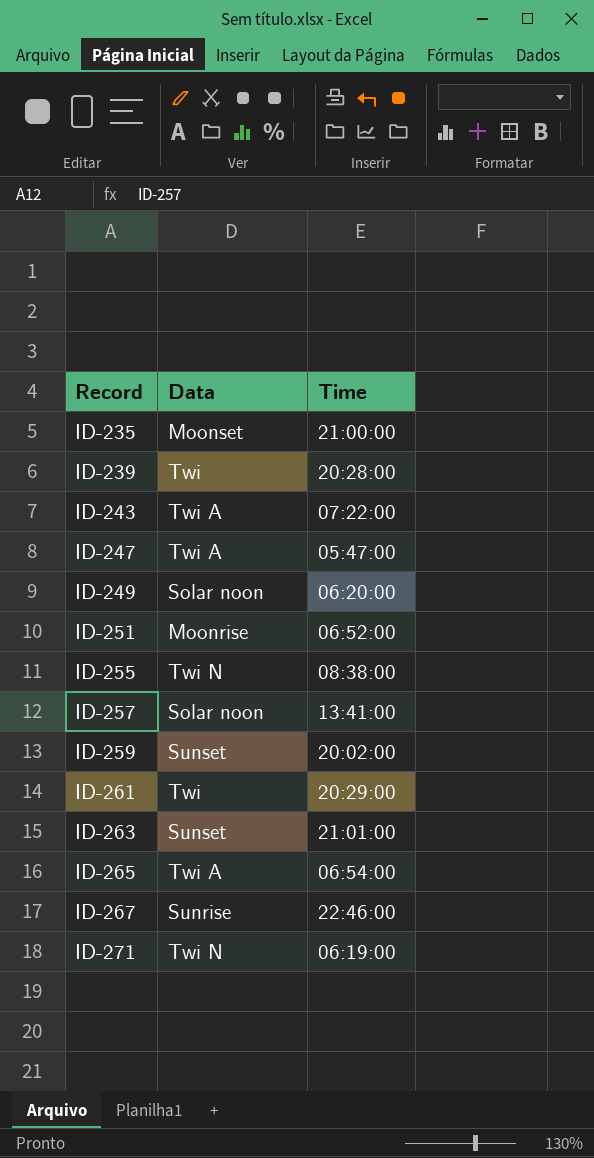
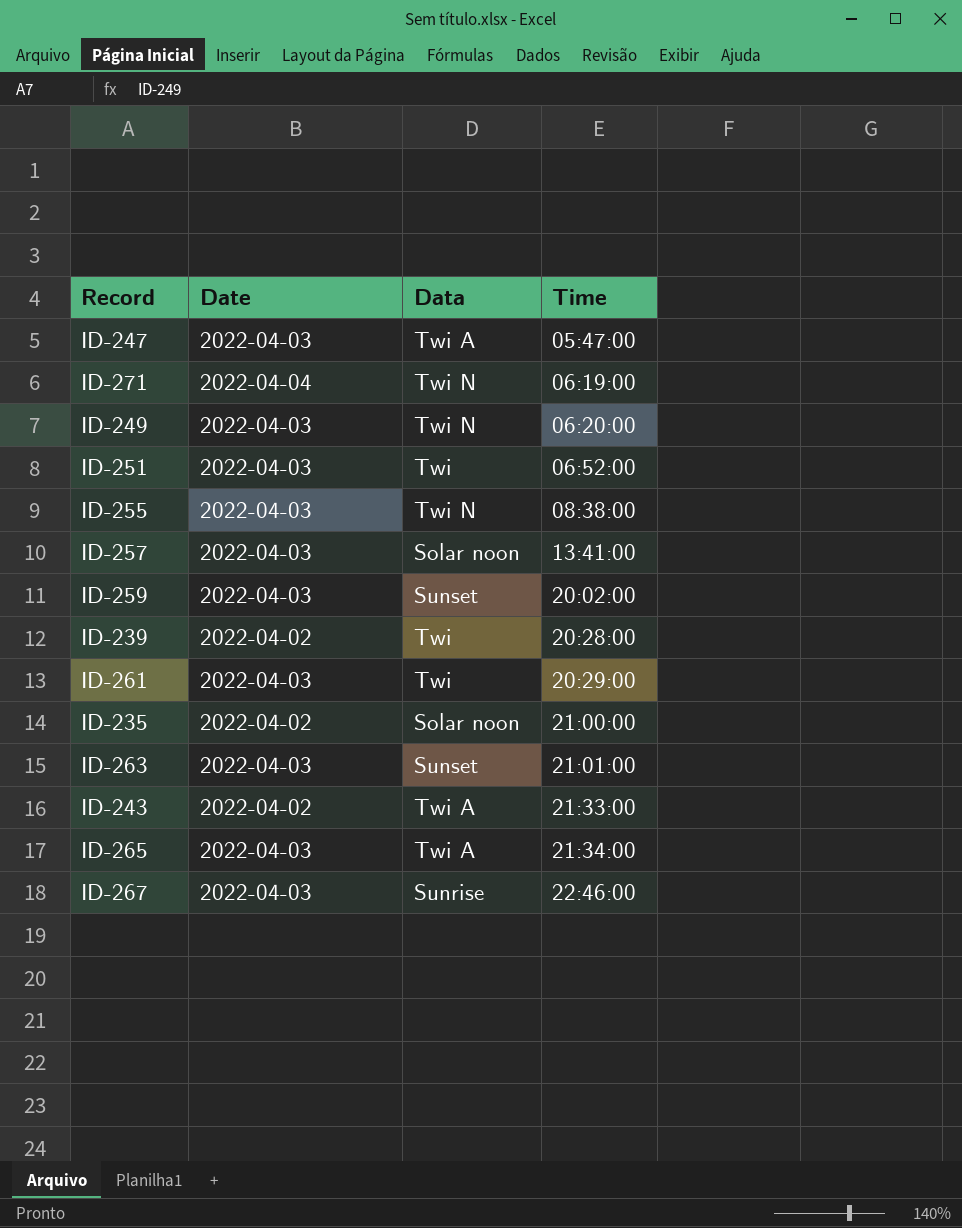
row order: Record ascending -> Time ascending
column Date | position: none -> 2
ID-249 | Data: Solar noon -> Twi N
ID-251 | Data: Moonrise -> Twi
ID-235 | Data: Moonset -> Solar noon
ID-243 | Time: 07:22:00 -> 21:33:00
ID-265 | Time: 06:54:00 -> 21:34:00

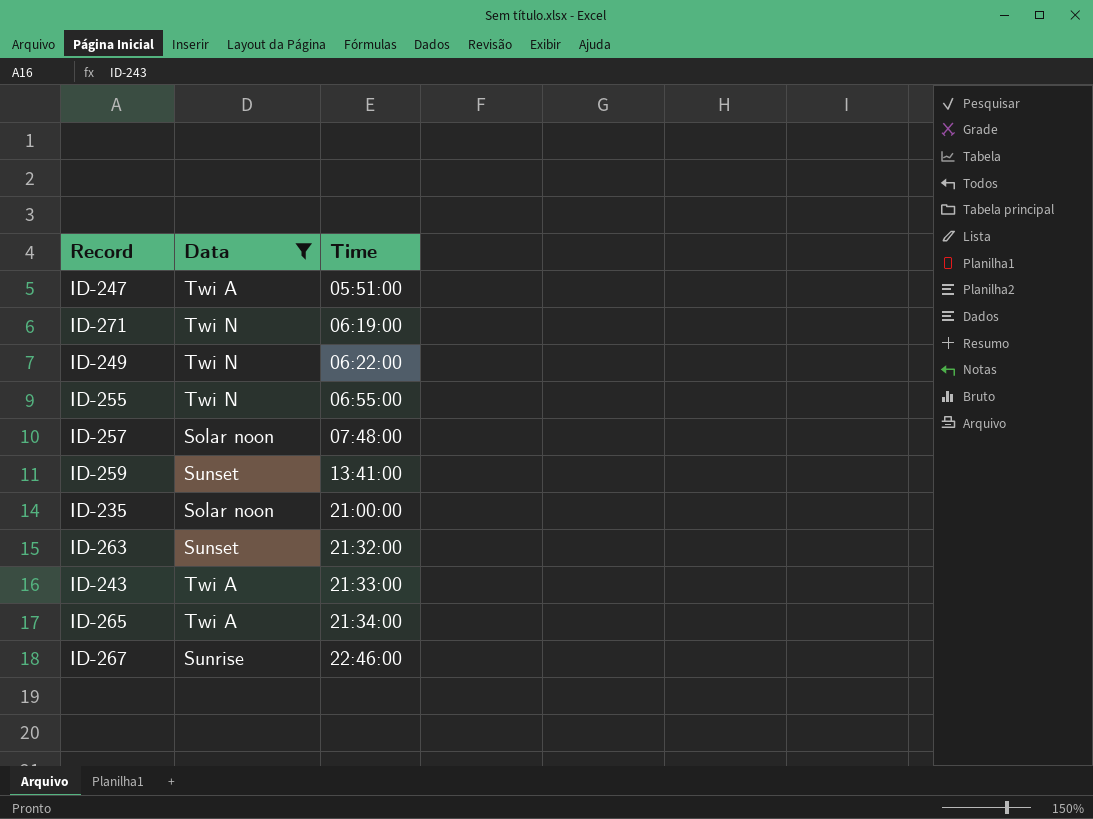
filter: none -> Data != Twi
column Date | position: 2 -> none
ID-247 | Time: 05:47:00 -> 05:51:00
ID-249 | Time: 06:20:00 -> 06:22:00
ID-255 | Time: 08:38:00 -> 06:55:00
ID-257 | Time: 13:41:00 -> 07:48:00
ID-259 | Time: 20:02:00 -> 13:41:00
ID-263 | Time: 21:01:00 -> 21:32:00

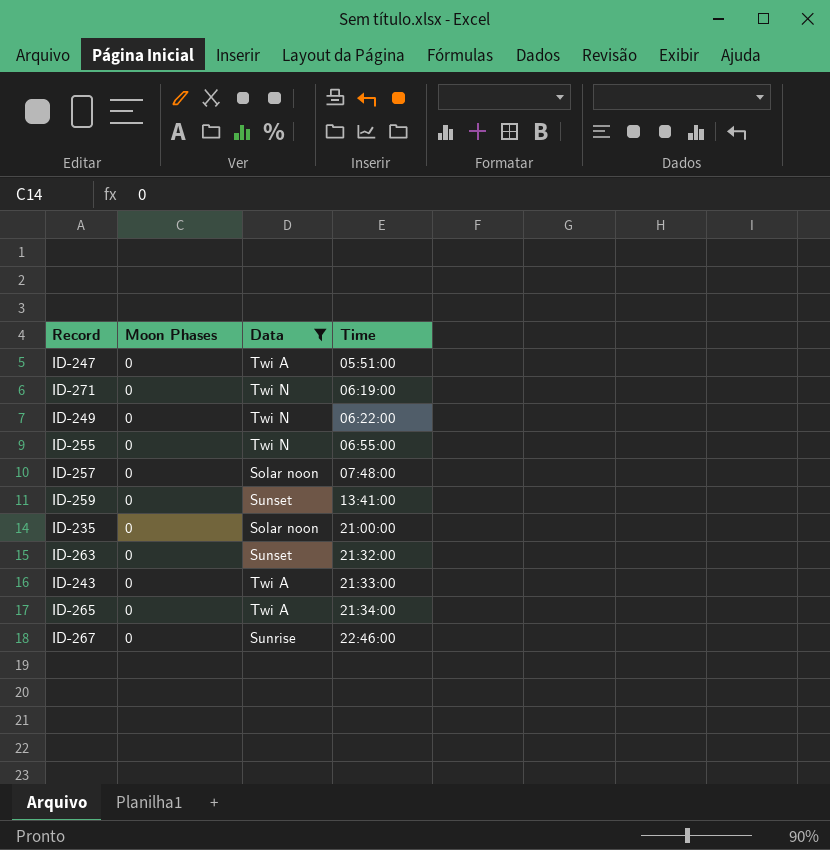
column Moon Phases | position: none -> 2

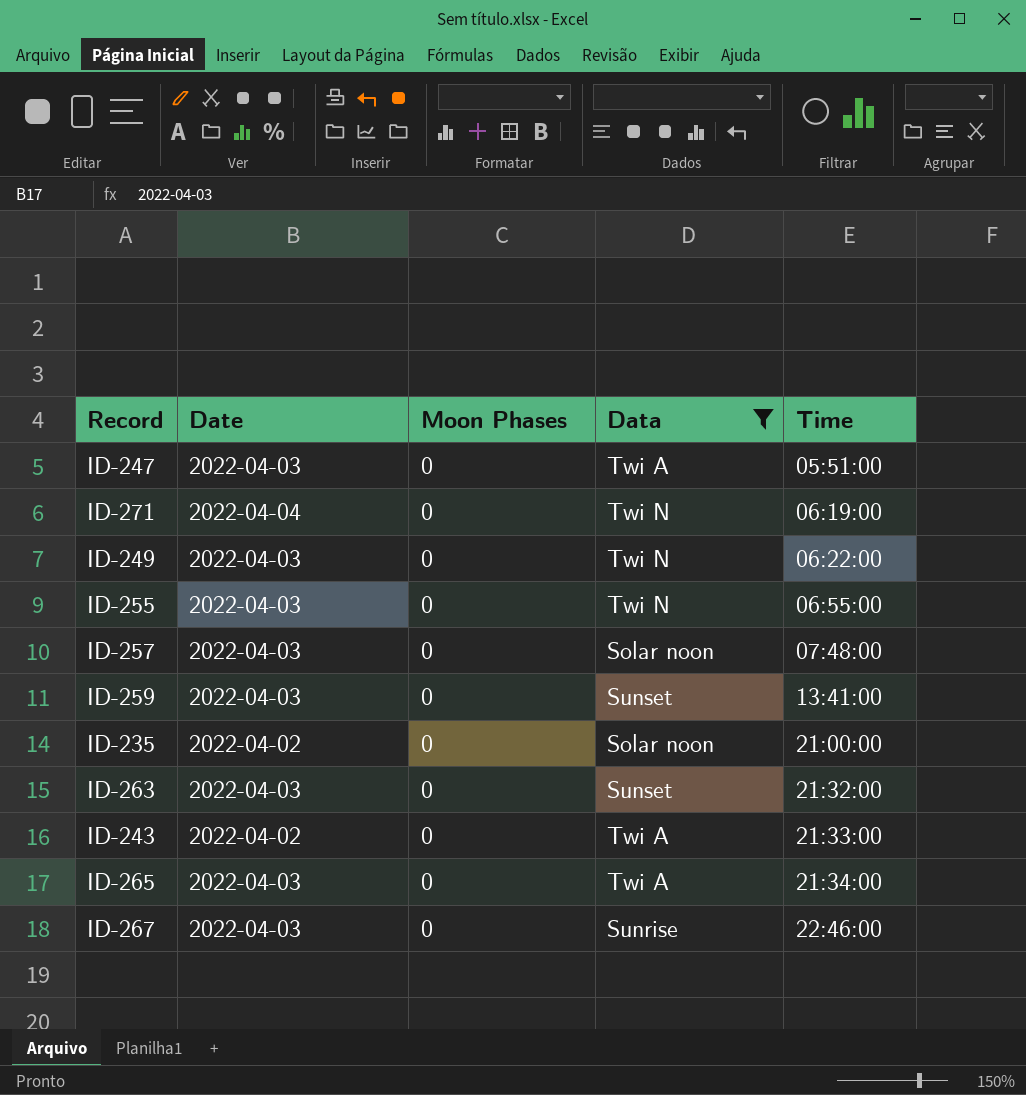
column Date | position: none -> 2

